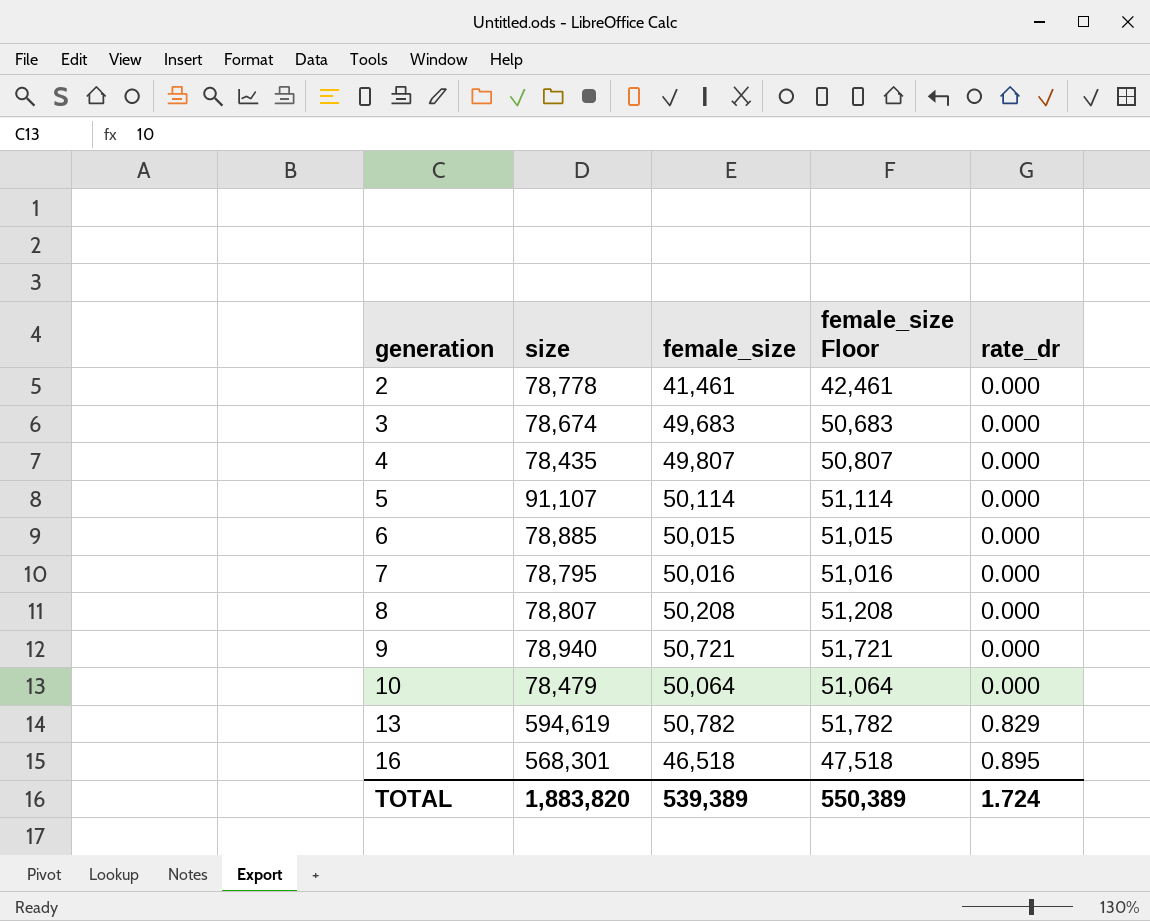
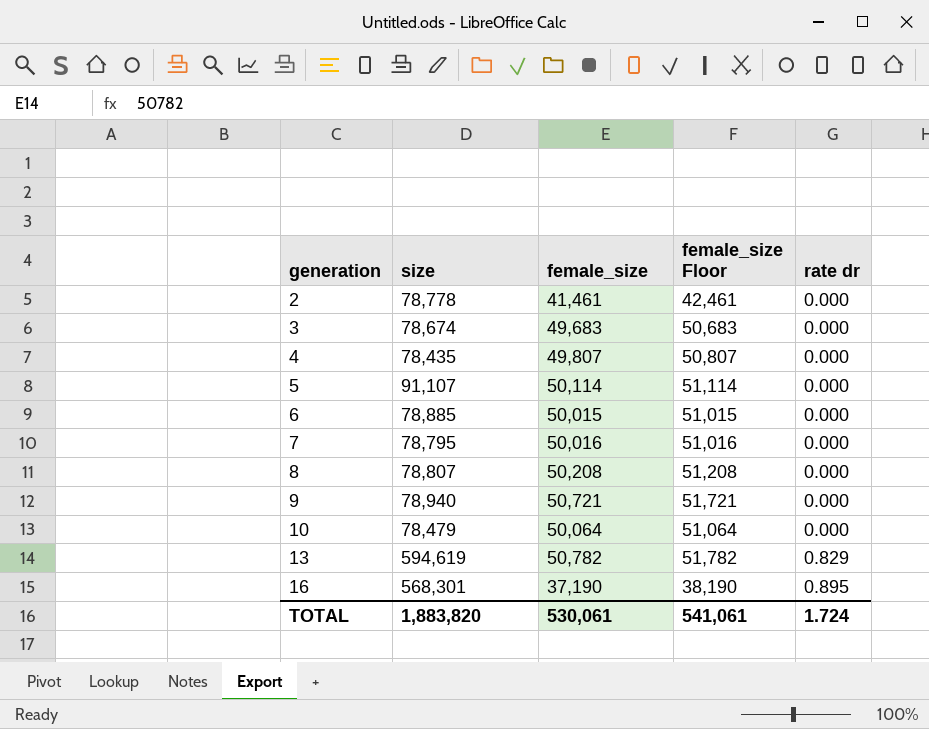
column name: rate_dr -> rate dr
16 | female_size: 46,518 -> 37,190
16 | female_size Floor: 47,518 -> 38,190
TOTAL | female_size: 539,389 -> 530,061
TOTAL | female_size Floor: 550,389 -> 541,061

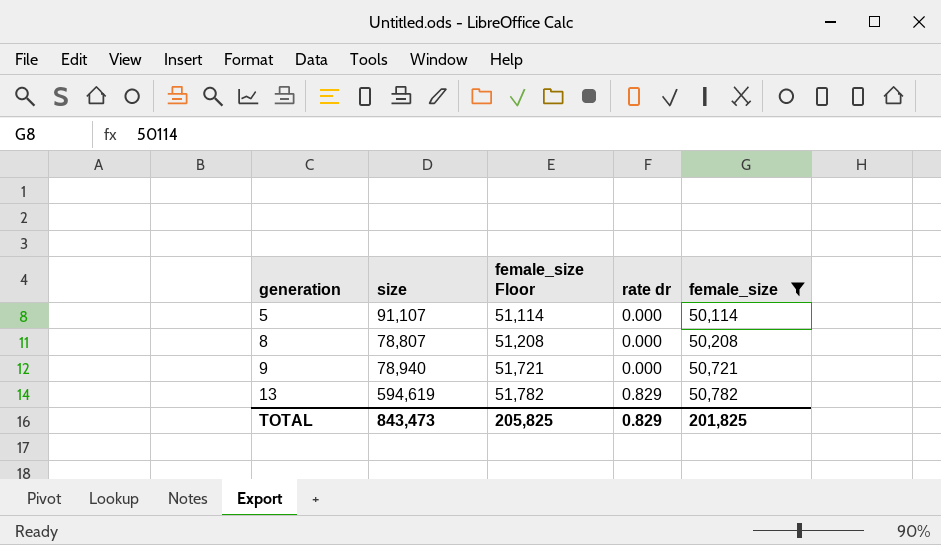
filter: none -> female_size >= 50,114
column female_size | position: 3 -> 5
TOTAL | size: 1,883,820 -> 843,473
TOTAL | female_size Floor: 541,061 -> 205,825
TOTAL | rate dr: 1.724 -> 0.829
TOTAL | female_size: 530,061 -> 201,825

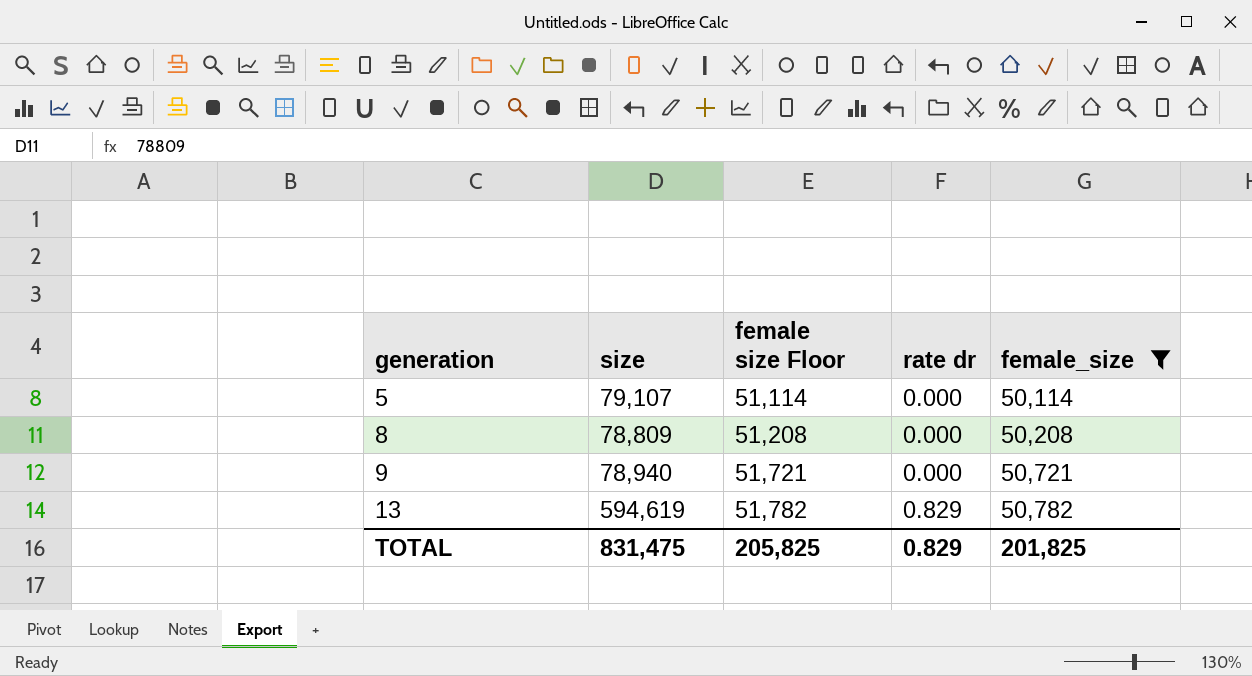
column name: female_size Floor -> female size Floor
5 | size: 91,107 -> 79,107
8 | size: 78,807 -> 78,809
TOTAL | size: 843,473 -> 831,475

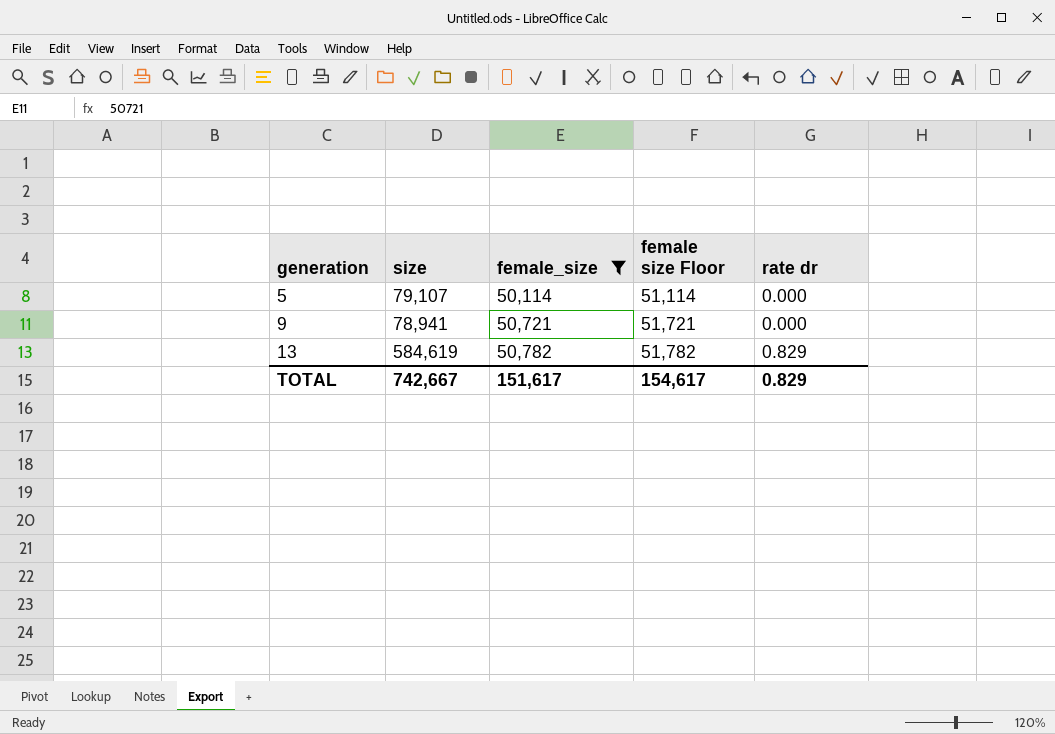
column female_size | position: 5 -> 3
row 8: 78,809 | 51,208 | 0.000 | 50,208 -> none
9 | size: 78,940 -> 78,941
13 | size: 594,619 -> 584,619
TOTAL | size: 831,475 -> 742,667
TOTAL | female_size: 201,825 -> 151,617
TOTAL | female size Floor: 205,825 -> 154,617

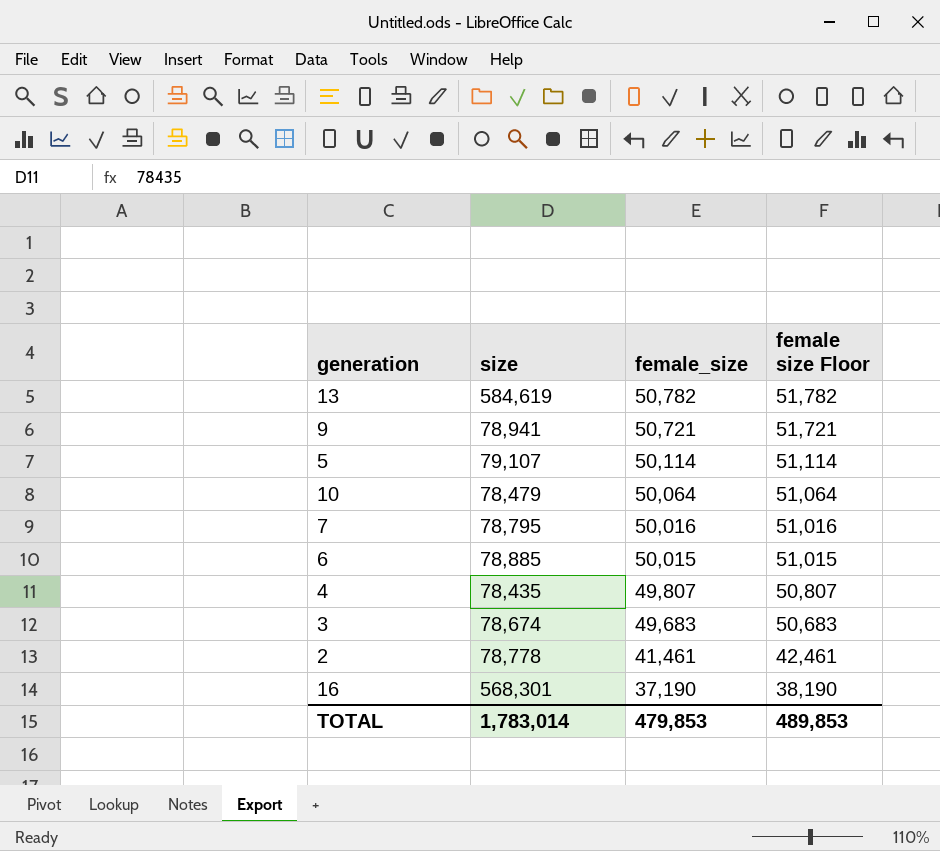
filter: female_size >= 50,114 -> none
row order: generation ascending -> female_size descending
column rate dr | position: 5 -> none
TOTAL | size: 742,667 -> 1,783,014
TOTAL | female_size: 151,617 -> 479,853
TOTAL | female size Floor: 154,617 -> 489,853

